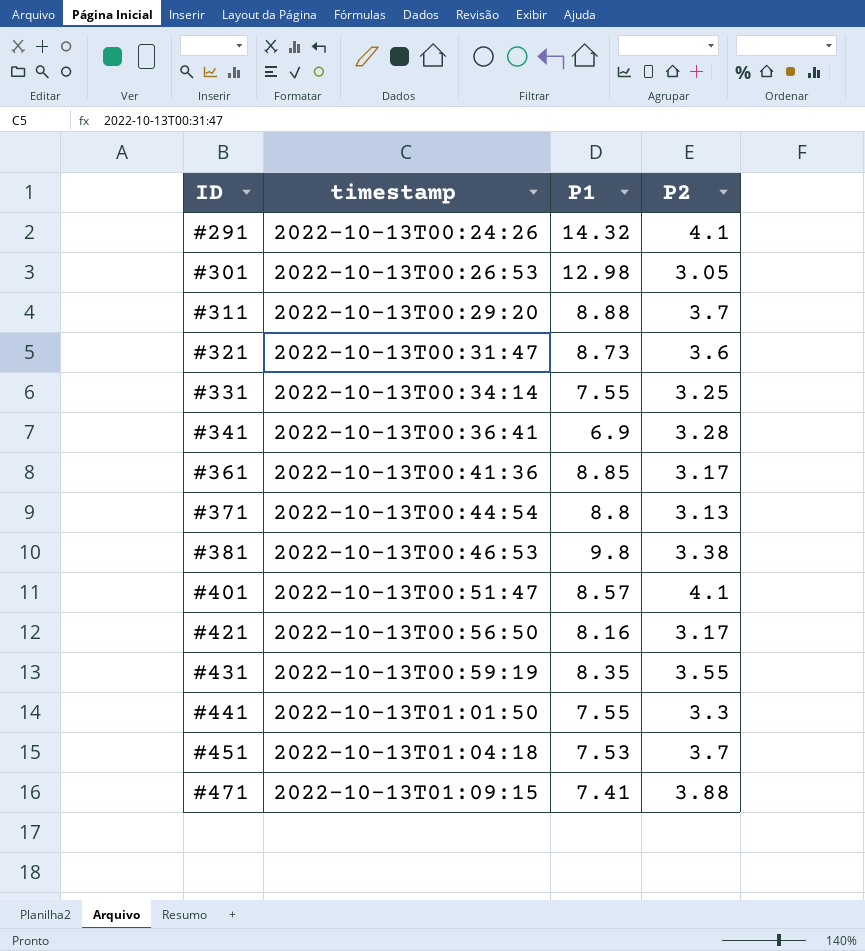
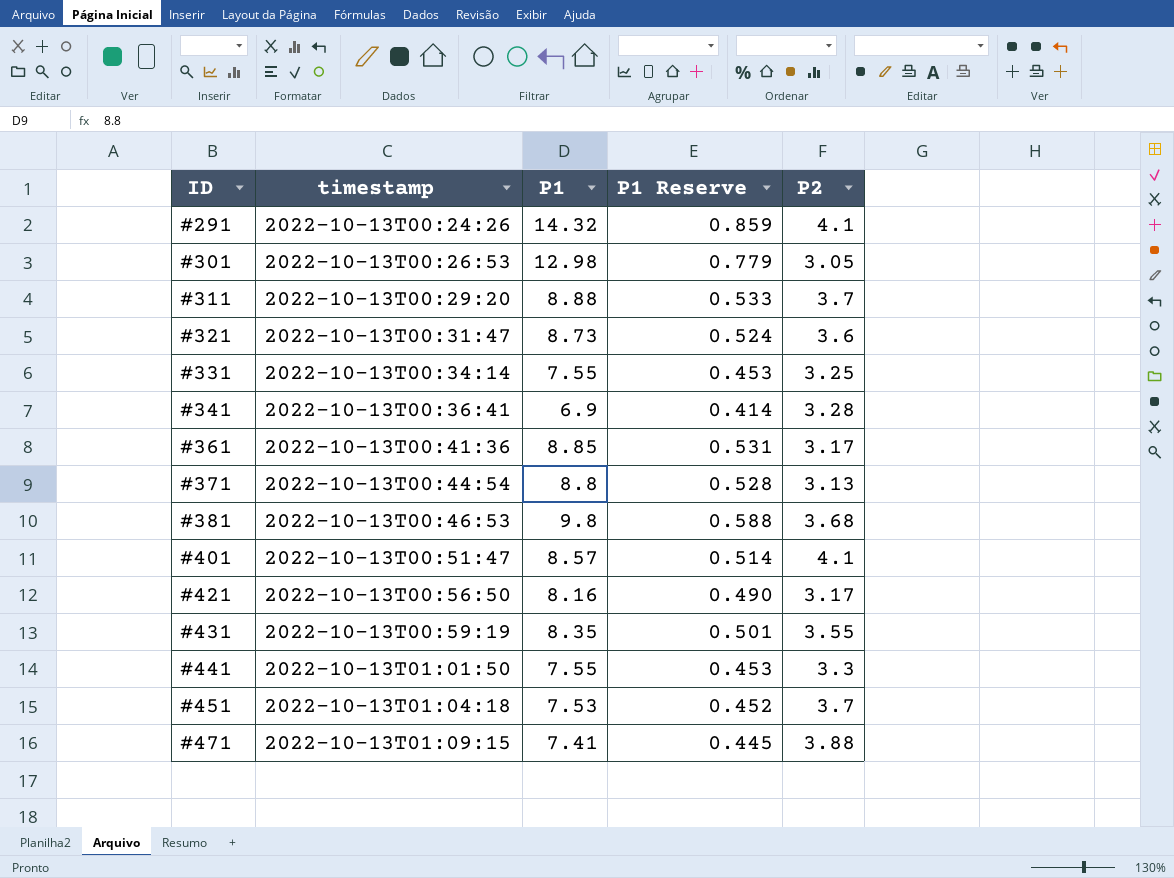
column P1 Reserve | formula: none -> [P1] * 0.06
#381 | P2: 3.38 -> 3.68

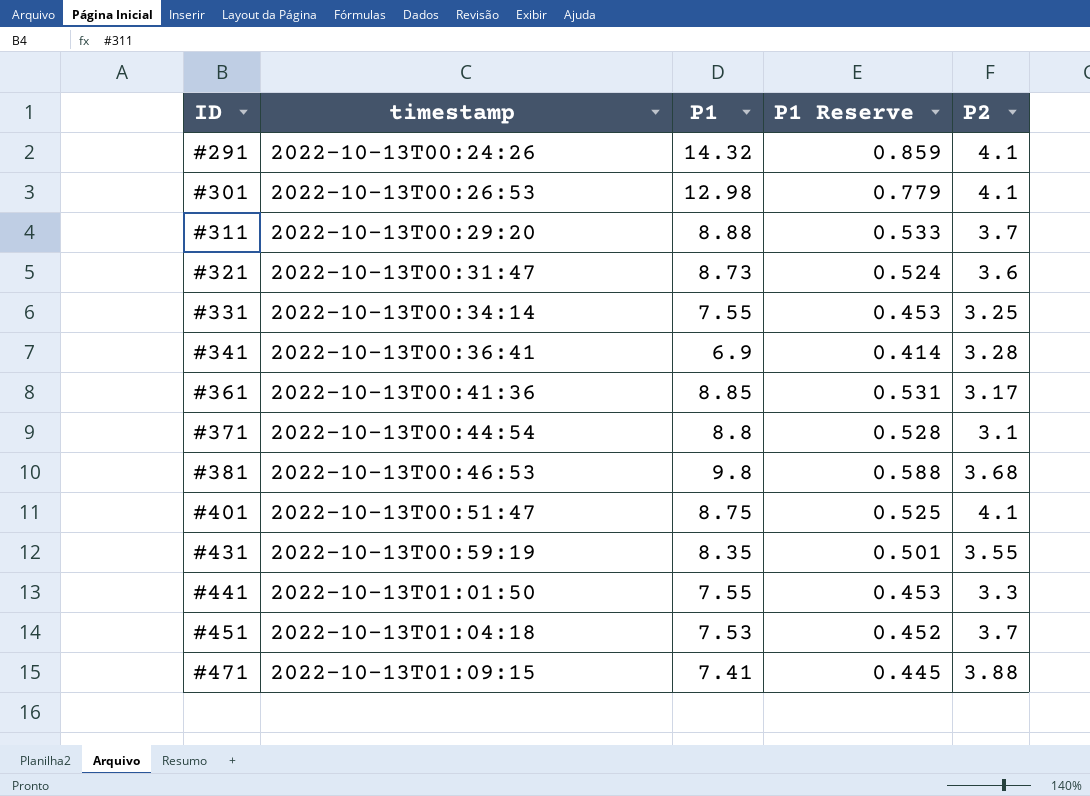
row #421: 2022-10-13T00:56:50 | 8.16 | 0.490 | 3.17 -> none
#301 | P2: 3.05 -> 4.1
#371 | P2: 3.13 -> 3.1
#401 | P1: 8.57 -> 8.75
#401 | P1 Reserve: 0.514 -> 0.525

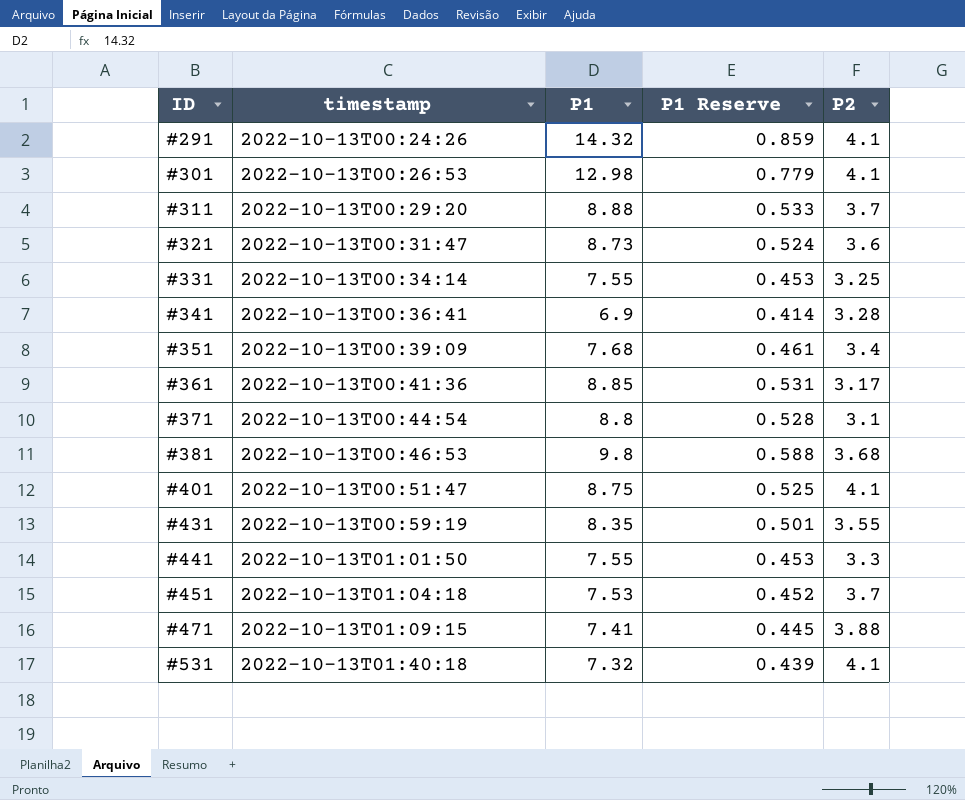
row #351: none -> 2022-10-13T00:39:09 | 7.68 | 0.461 | 3.4
row #531: none -> 2022-10-13T01:40:18 | 7.32 | 0.439 | 4.1

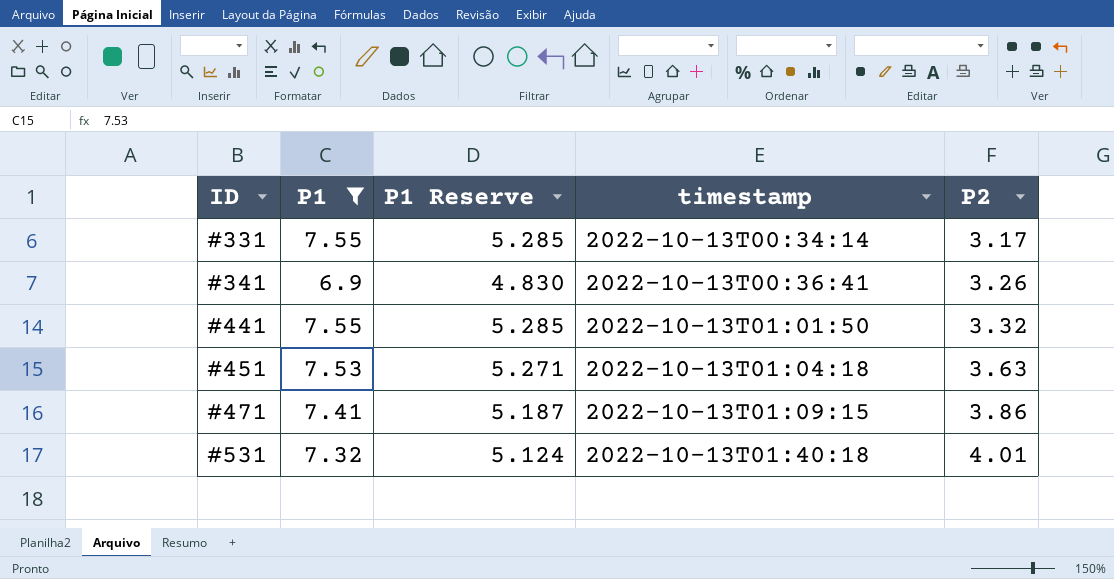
filter: none -> P1 <= 7.55
column P1 Reserve | formula: [P1] * 0.06 -> [P1] * 0.7
column timestamp | position: 2 -> 4
#331 | P2: 3.25 -> 3.17
#341 | P2: 3.28 -> 3.26
#441 | P2: 3.3 -> 3.32
#451 | P2: 3.7 -> 3.63
#471 | P2: 3.88 -> 3.86
#531 | P2: 4.1 -> 4.01

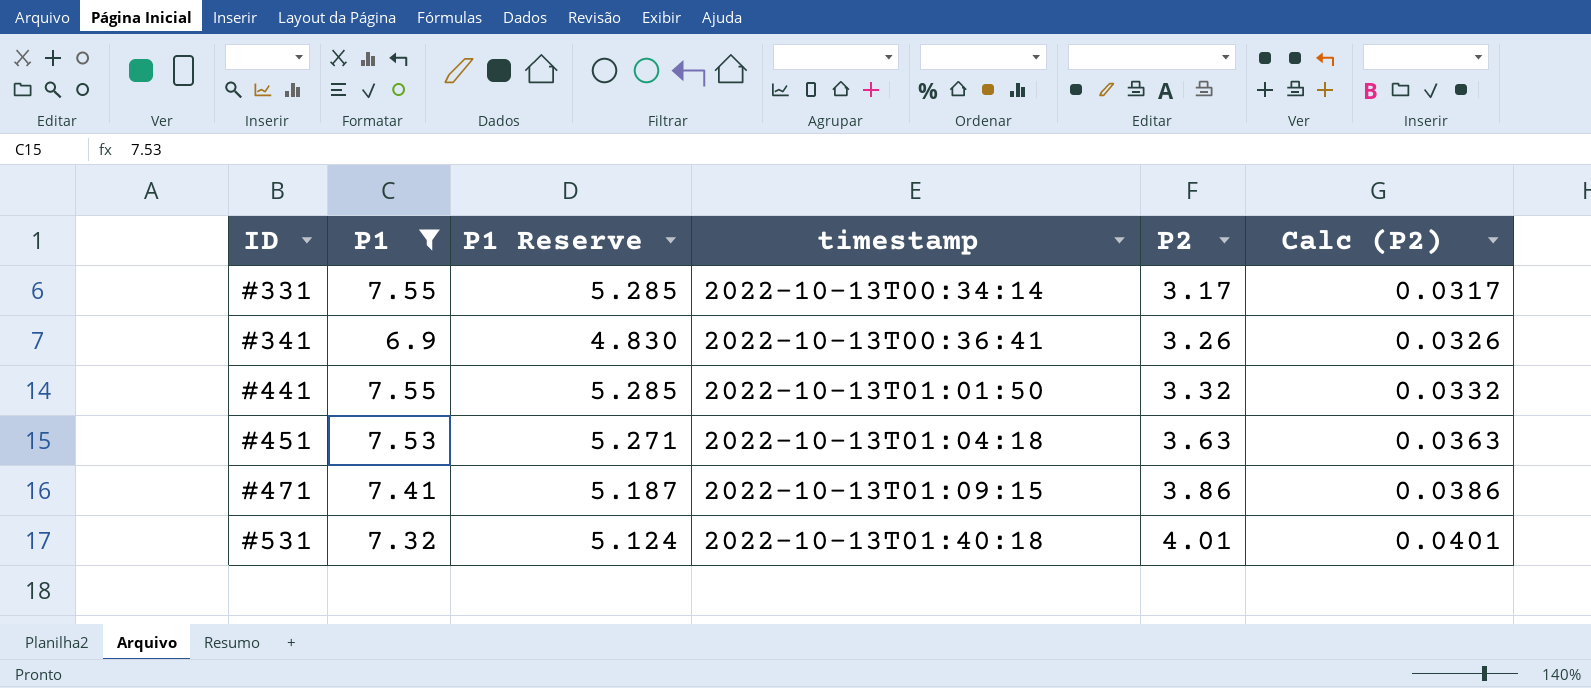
column Calc (P2) | formula: none -> [P2] * 0.01

